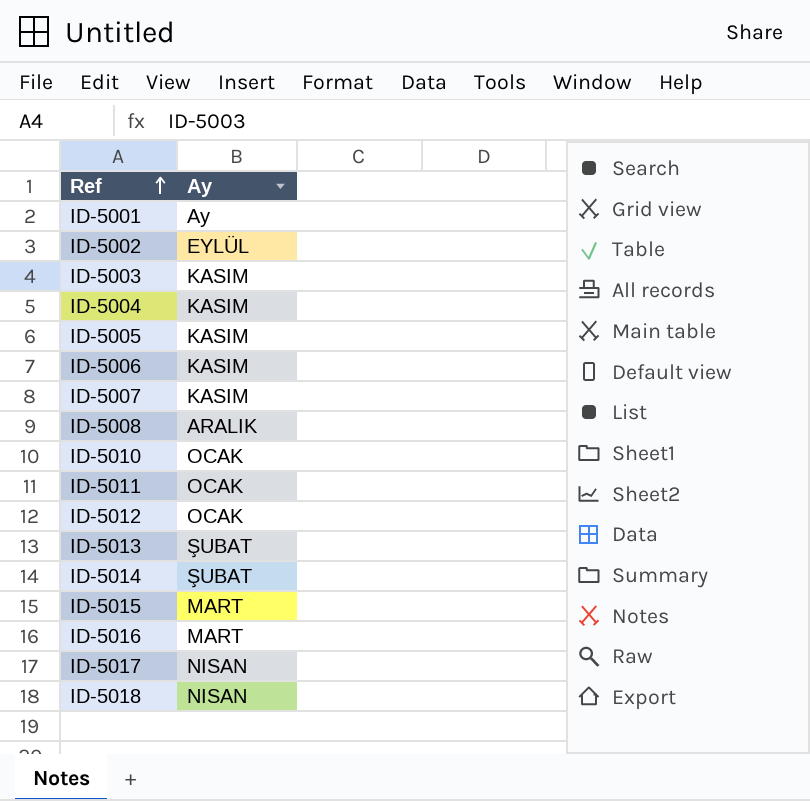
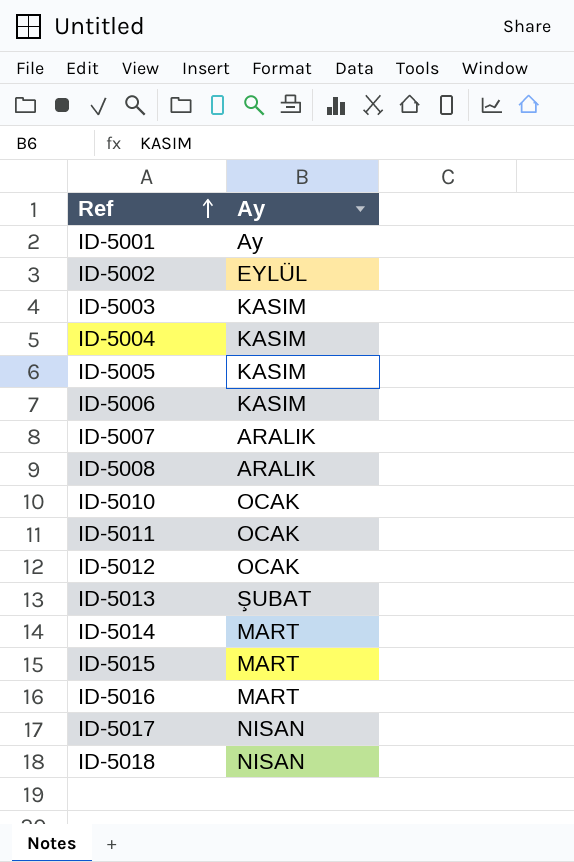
ID-5007 | Ay: KASIM -> ARALIK
ID-5014 | Ay: ŞUBAT -> MART

